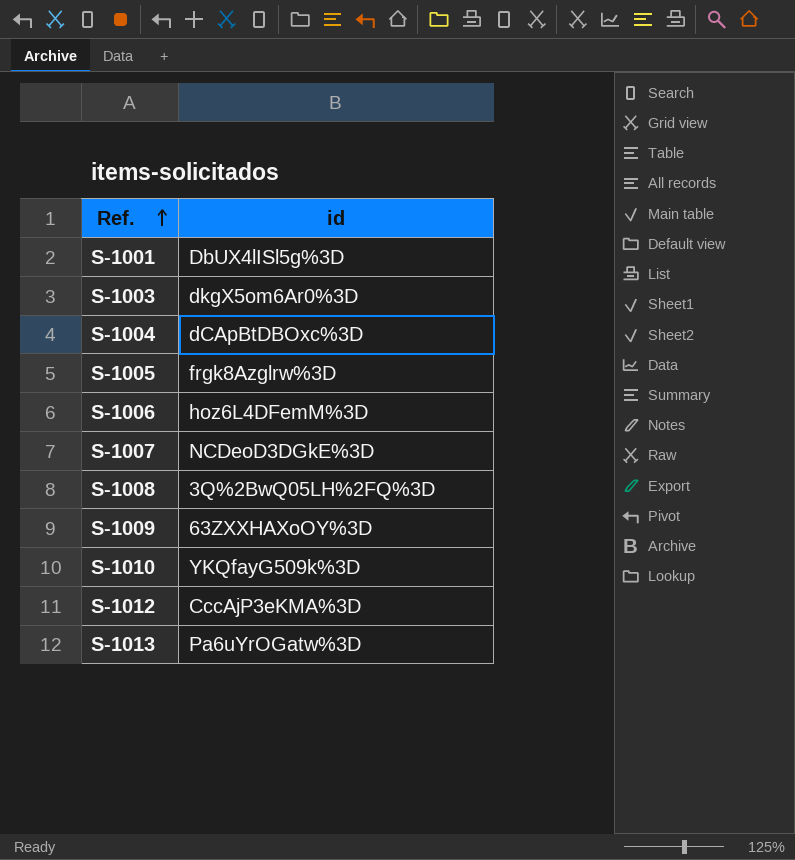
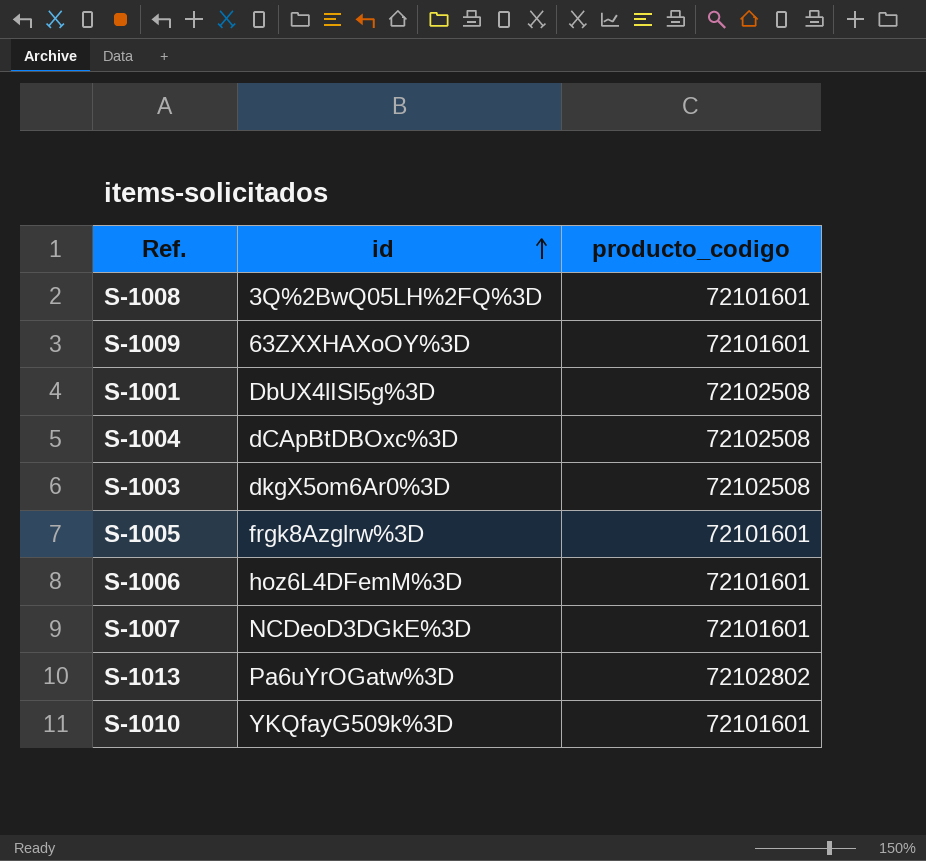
row order: Ref. ascending -> id ascending
column producto_codigo | position: none -> 3
row S-1012: CccAjP3eKMA%3D -> none

